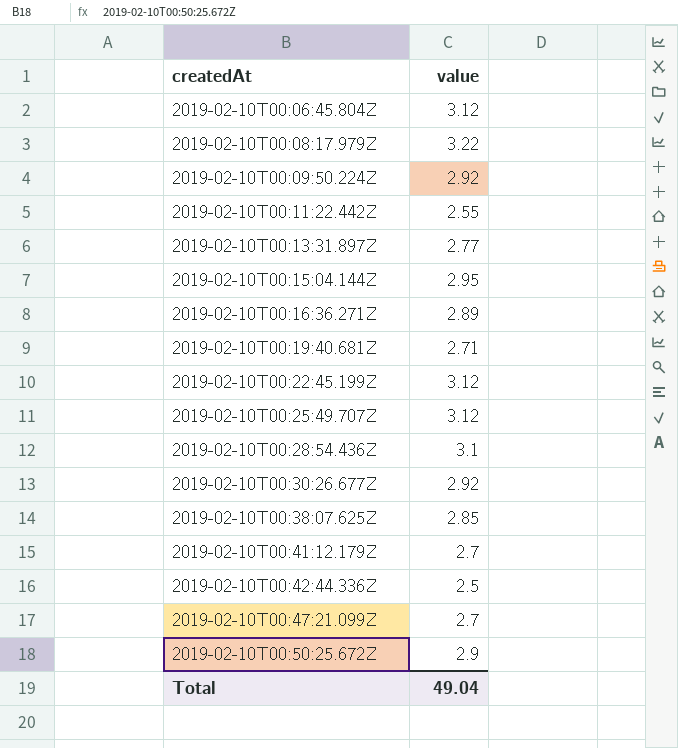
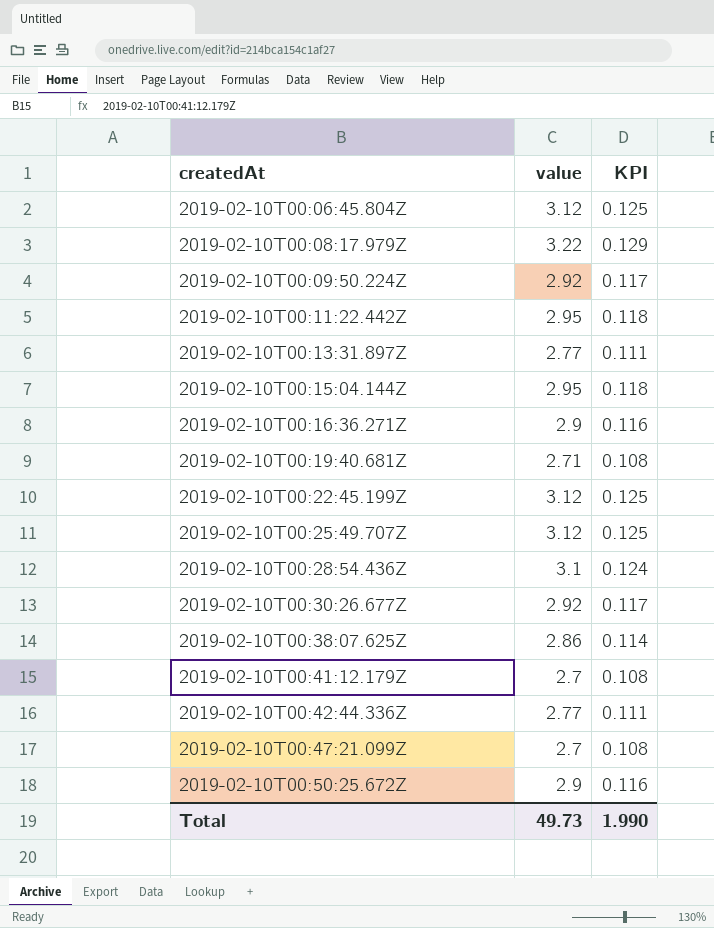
column KPI | formula: none -> [value] * 0.04
2019-02-10T00:11:22.442Z | value: 2.55 -> 2.95
2019-02-10T00:16:36.271Z | value: 2.89 -> 2.9
2019-02-10T00:38:07.625Z | value: 2.85 -> 2.86
2019-02-10T00:42:44.336Z | value: 2.5 -> 2.77
Total | value: 49.04 -> 49.73

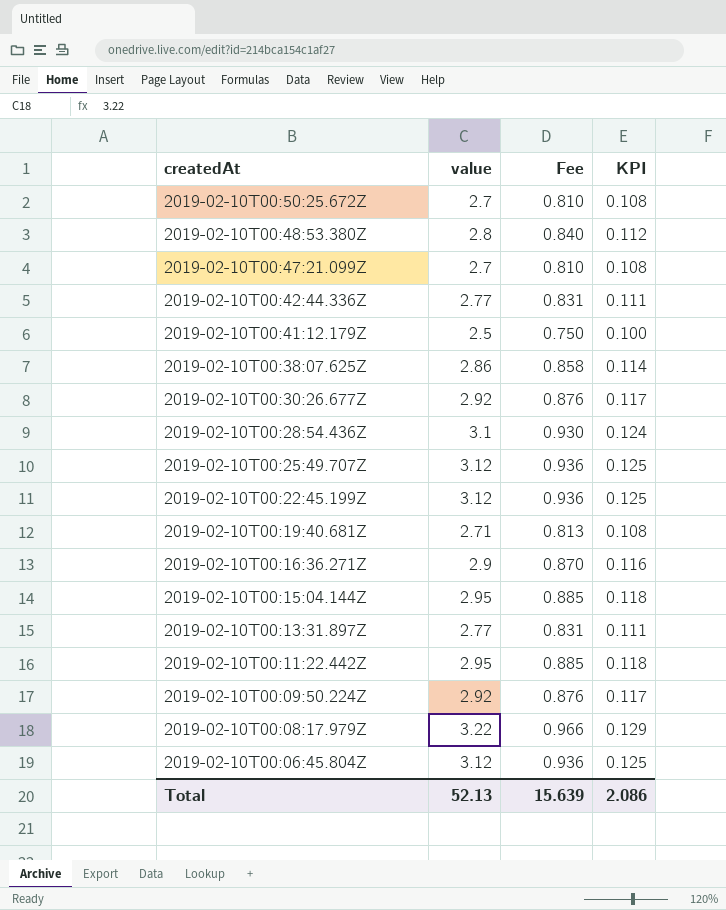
row order: createdAt ascending -> createdAt descending
column Fee | formula: none -> [value] * 0.3
2019-02-10T00:50:25.672Z | value: 2.9 -> 2.7
2019-02-10T00:50:25.672Z | KPI: 0.116 -> 0.108
row 2019-02-10T00:48:53.380Z: none -> 2.8 | 0.840 | 0.112
2019-02-10T00:41:12.179Z | value: 2.7 -> 2.5
2019-02-10T00:41:12.179Z | KPI: 0.108 -> 0.100
Total | value: 49.73 -> 52.13
Total | KPI: 1.990 -> 2.086

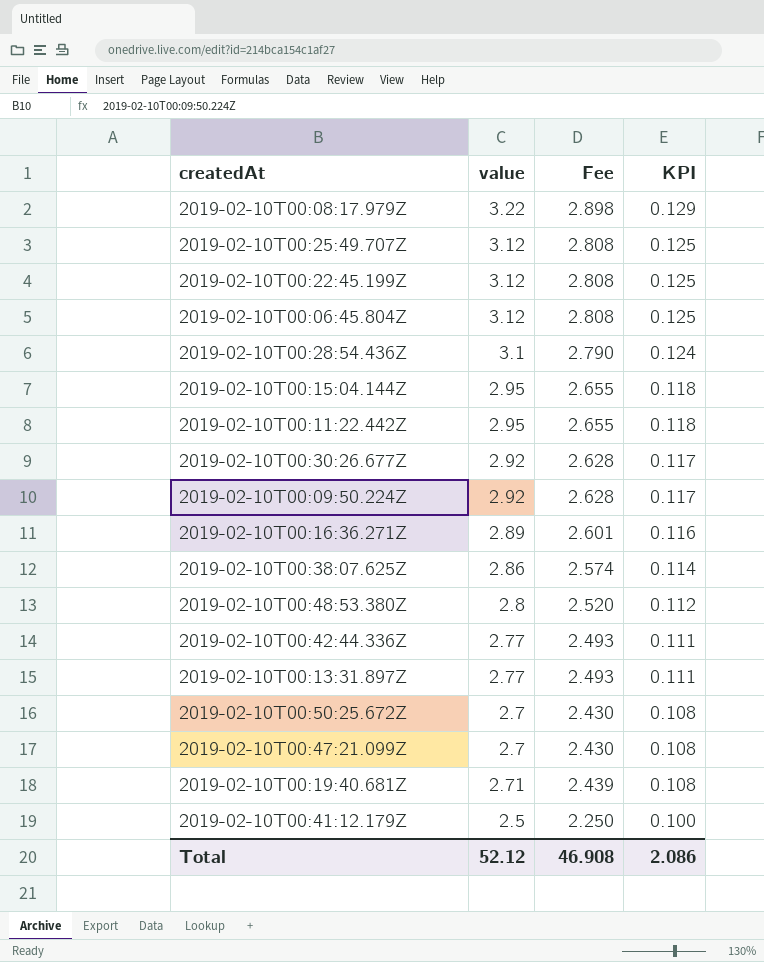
row order: createdAt descending -> KPI descending
column Fee | formula: [value] * 0.3 -> [value] * 0.9
2019-02-10T00:16:36.271Z | value: 2.9 -> 2.89
Total | value: 52.13 -> 52.12
Total | Fee: 15.639 -> 46.908

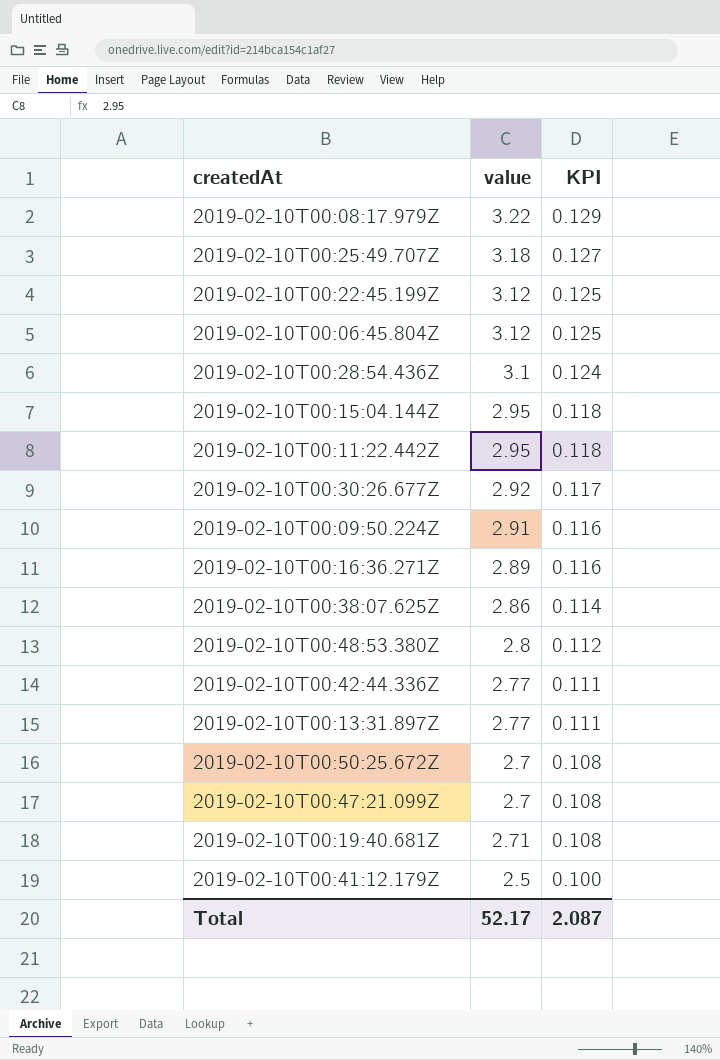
column Fee | formula: [value] * 0.9 -> none
2019-02-10T00:25:49.707Z | value: 3.12 -> 3.18
2019-02-10T00:25:49.707Z | KPI: 0.125 -> 0.127
2019-02-10T00:09:50.224Z | value: 2.92 -> 2.91
2019-02-10T00:09:50.224Z | KPI: 0.117 -> 0.116
Total | value: 52.12 -> 52.17
Total | KPI: 2.086 -> 2.087

